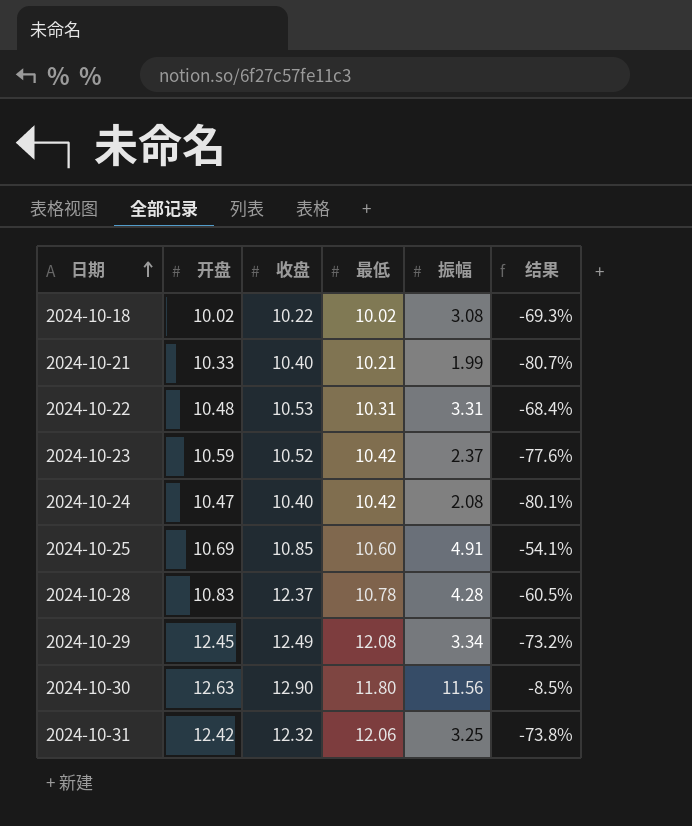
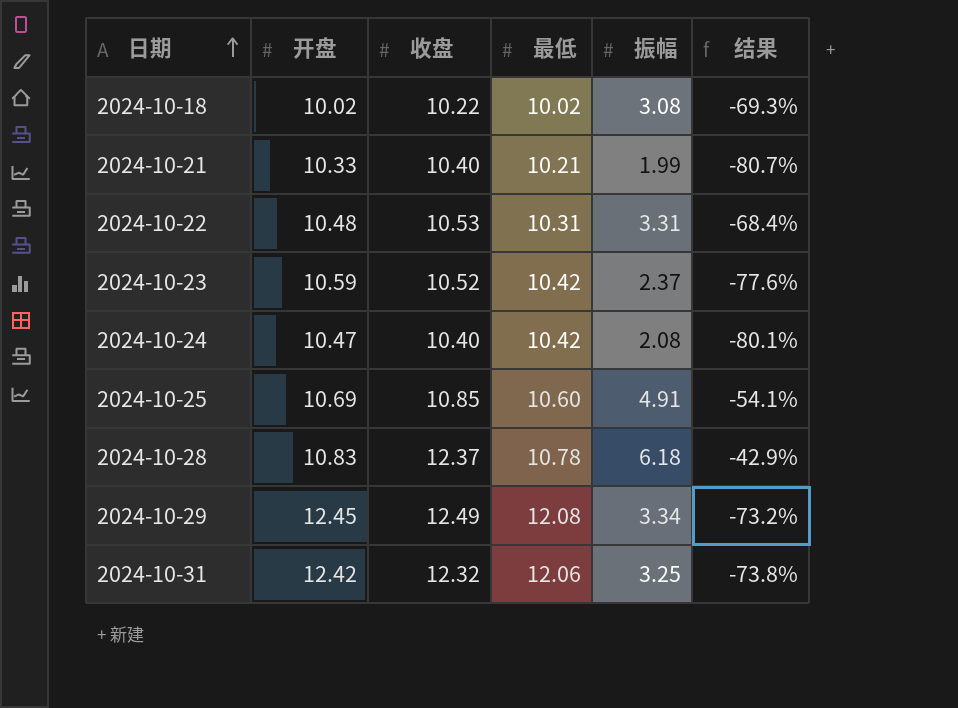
row 2024-10-30: 12.63 | 12.90 | 11.80 | 11.56 | -8.5% -> none
2024-10-28 | 振幅: 4.28 -> 6.18
2024-10-28 | 结果: -60.5% -> -42.9%

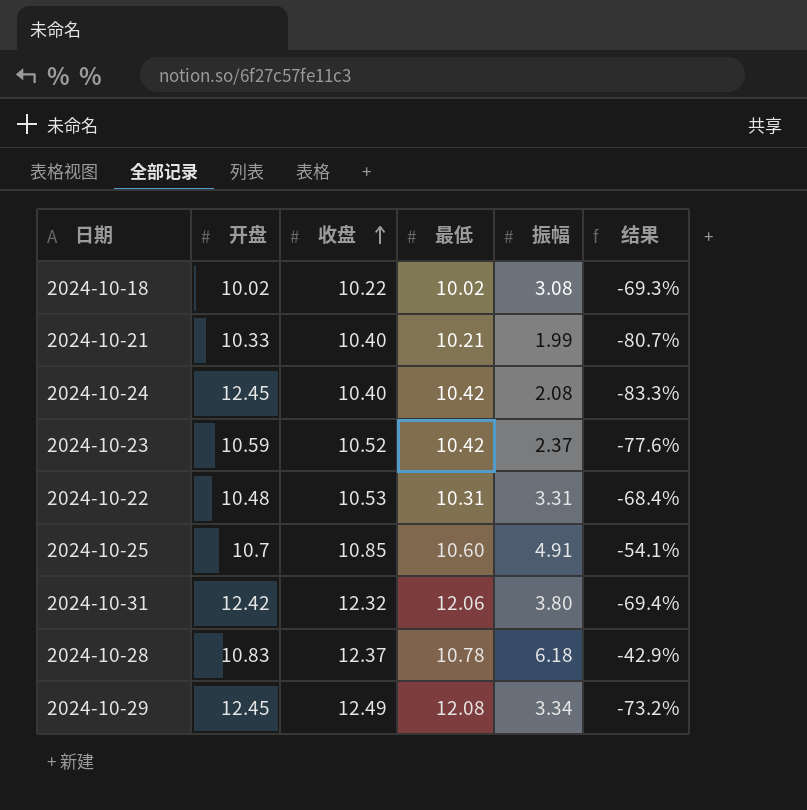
row order: 日期 ascending -> 收盘 ascending
2024-10-24 | 开盘: 10.47 -> 12.45
2024-10-24 | 结果: -80.1% -> -83.3%
2024-10-25 | 开盘: 10.69 -> 10.7
2024-10-31 | 振幅: 3.25 -> 3.80
2024-10-31 | 结果: -73.8% -> -69.4%

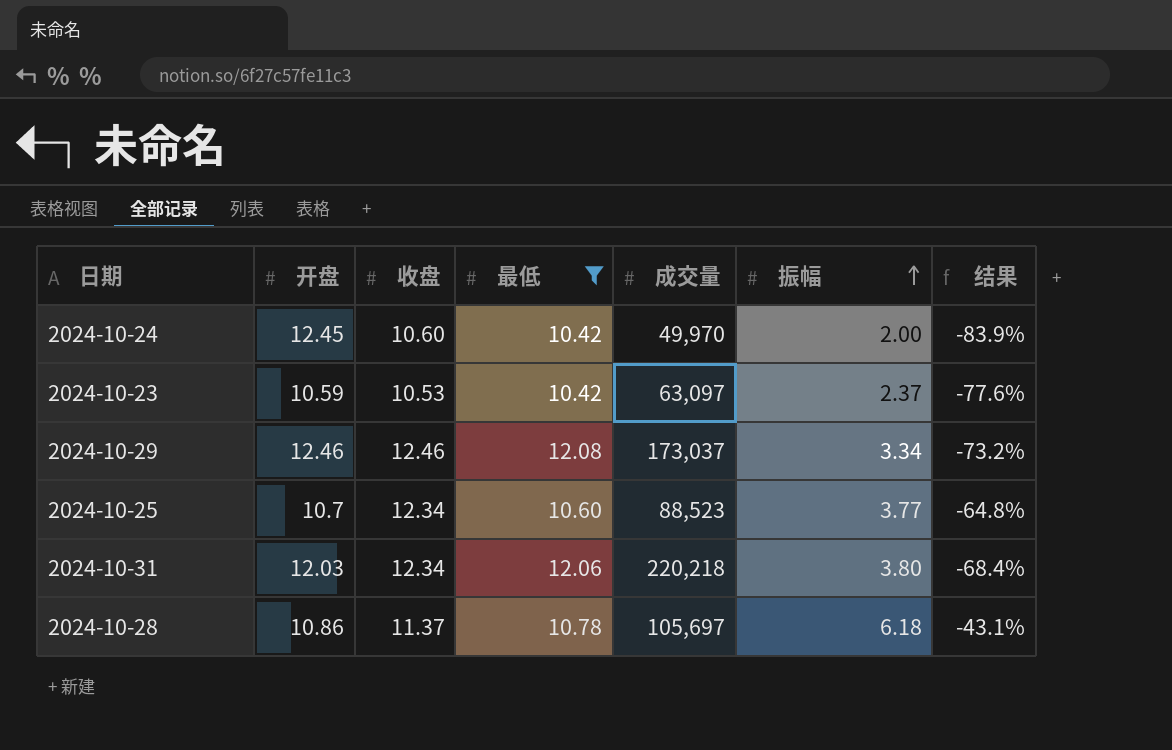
filter: none -> 最低 >= 10.42
row order: 收盘 ascending -> 振幅 ascending
column 成交量 | position: none -> 5
2024-10-24 | 收盘: 10.40 -> 10.60
2024-10-24 | 振幅: 2.08 -> 2.00
2024-10-24 | 结果: -83.3% -> -83.9%
2024-10-23 | 收盘: 10.52 -> 10.53
2024-10-29 | 开盘: 12.45 -> 12.46
2024-10-29 | 收盘: 12.49 -> 12.46
2024-10-25 | 收盘: 10.85 -> 12.34
2024-10-25 | 振幅: 4.91 -> 3.77
2024-10-25 | 结果: -54.1% -> -64.8%
2024-10-31 | 开盘: 12.42 -> 12.03
2024-10-31 | 收盘: 12.32 -> 12.34
2024-10-31 | 结果: -69.4% -> -68.4%
2024-10-28 | 开盘: 10.83 -> 10.86
2024-10-28 | 收盘: 12.37 -> 11.37
2024-10-28 | 结果: -42.9% -> -43.1%

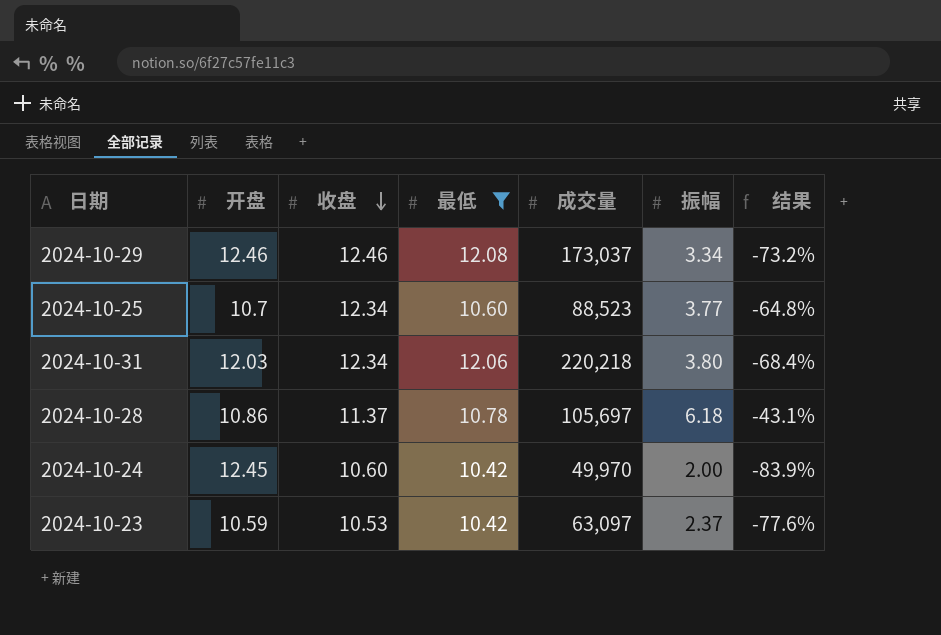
row order: 振幅 ascending -> 收盘 descending

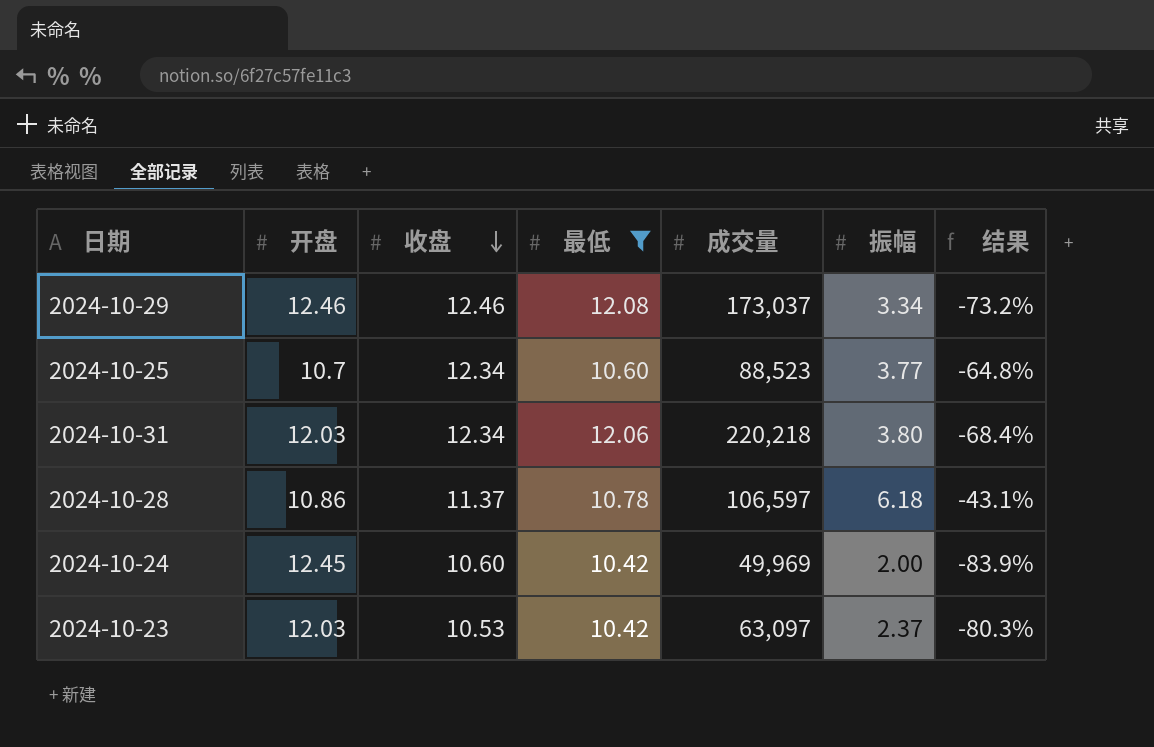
2024-10-28 | 成交量: 105,697 -> 106,597
2024-10-24 | 成交量: 49,970 -> 49,969
2024-10-23 | 开盘: 10.59 -> 12.03
2024-10-23 | 结果: -77.6% -> -80.3%

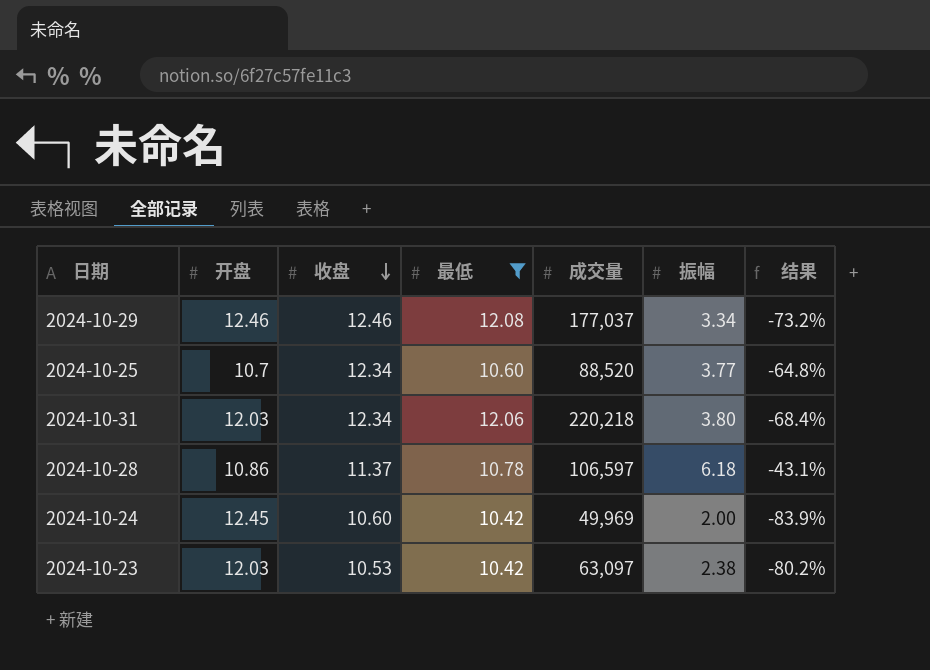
2024-10-29 | 成交量: 173,037 -> 177,037
2024-10-25 | 成交量: 88,523 -> 88,520
2024-10-23 | 振幅: 2.37 -> 2.38
2024-10-23 | 结果: -80.3% -> -80.2%

